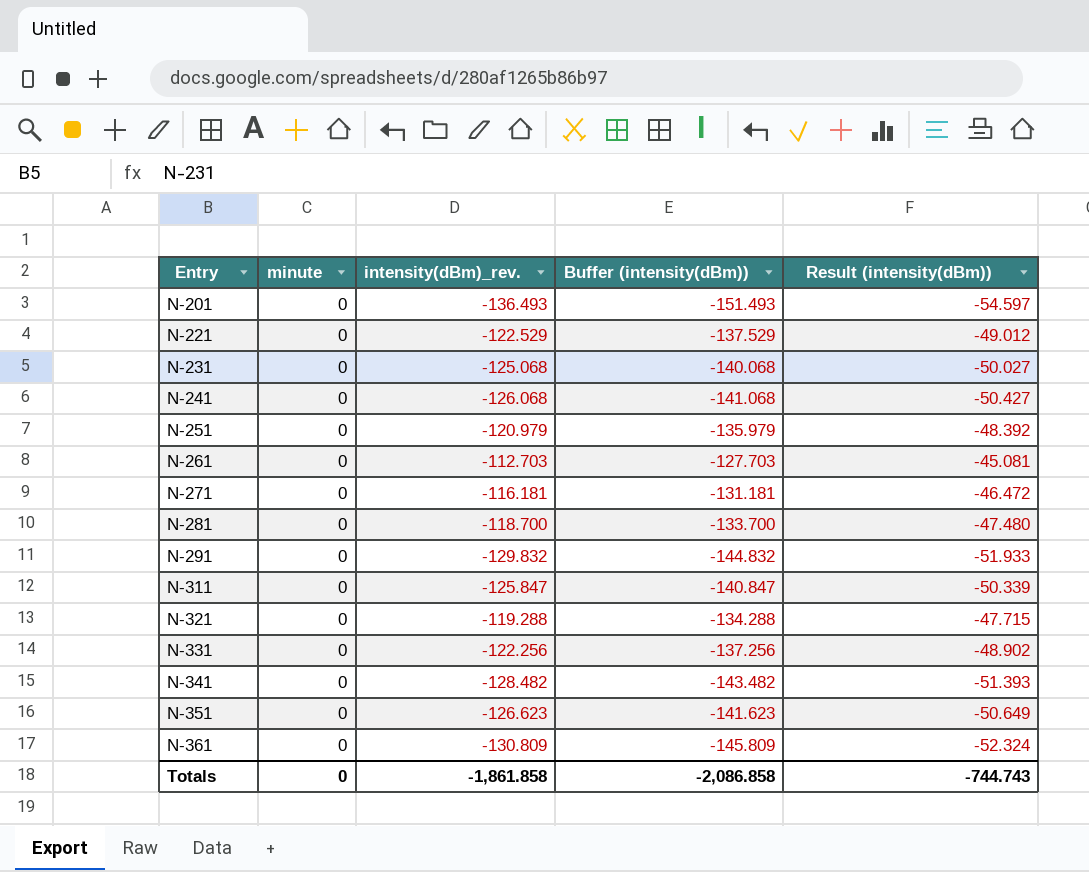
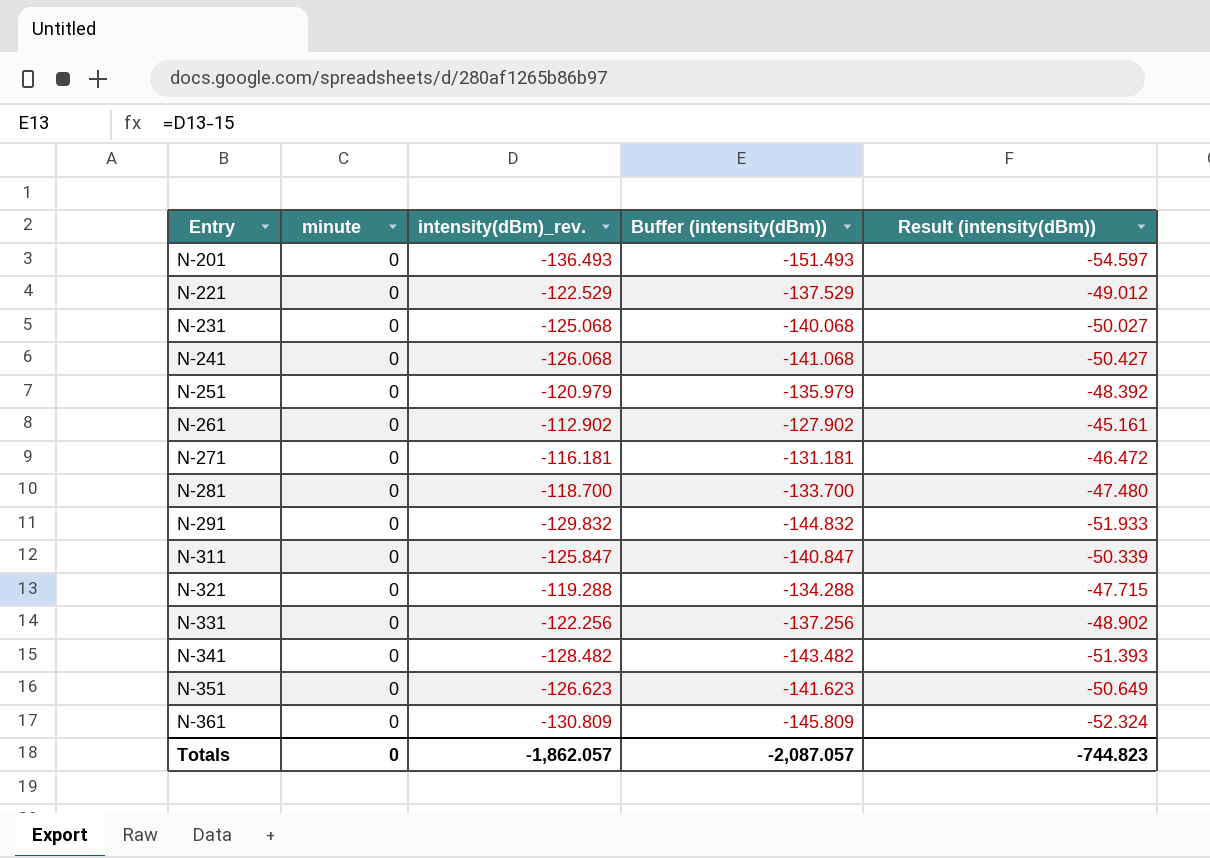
N-261 | intensity(dBm)_rev.: -112.703 -> -112.902
N-261 | Buffer (intensity(dBm)): -127.703 -> -127.902
N-261 | Result (intensity(dBm)): -45.081 -> -45.161
Totals | intensity(dBm)_rev.: -1,861.858 -> -1,862.057
Totals | Buffer (intensity(dBm)): -2,086.858 -> -2,087.057
Totals | Result (intensity(dBm)): -744.743 -> -744.823

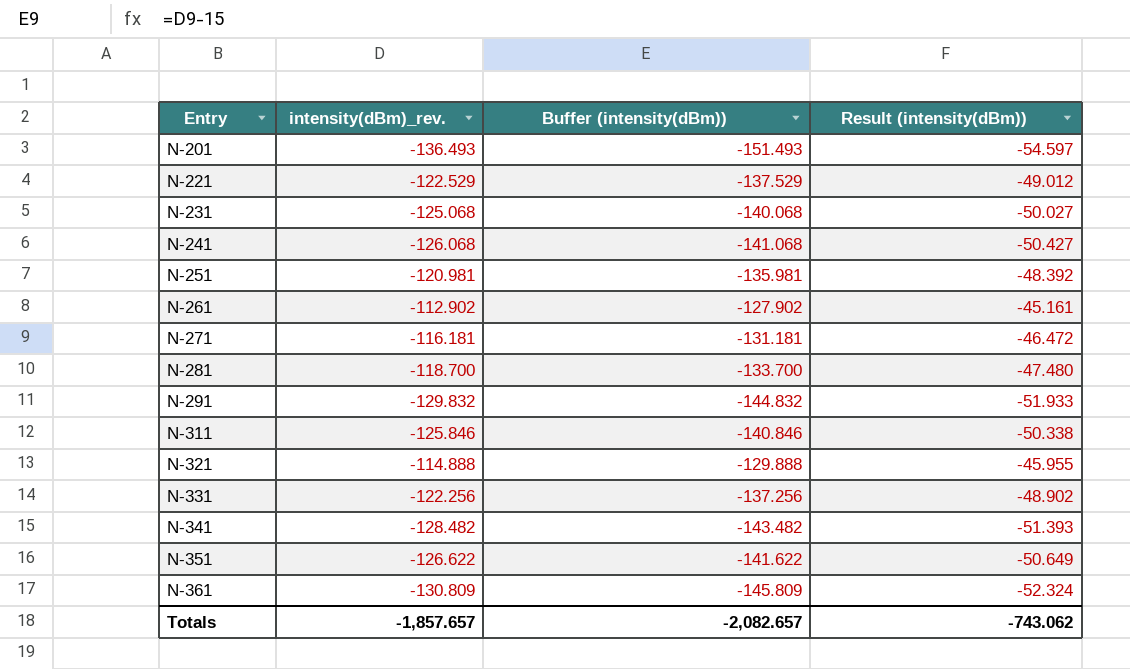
column minute | position: 2 -> none
N-251 | intensity(dBm)_rev.: -120.979 -> -120.981
N-251 | Buffer (intensity(dBm)): -135.979 -> -135.981
N-311 | intensity(dBm)_rev.: -125.847 -> -125.846
N-311 | Buffer (intensity(dBm)): -140.847 -> -140.846
N-311 | Result (intensity(dBm)): -50.339 -> -50.338
N-321 | intensity(dBm)_rev.: -119.288 -> -114.888
N-321 | Buffer (intensity(dBm)): -134.288 -> -129.888
N-321 | Result (intensity(dBm)): -47.715 -> -45.955
N-351 | intensity(dBm)_rev.: -126.623 -> -126.622
N-351 | Buffer (intensity(dBm)): -141.623 -> -141.622
Totals | intensity(dBm)_rev.: -1,862.057 -> -1,857.657
Totals | Buffer (intensity(dBm)): -2,087.057 -> -2,082.657
Totals | Result (intensity(dBm)): -744.823 -> -743.062

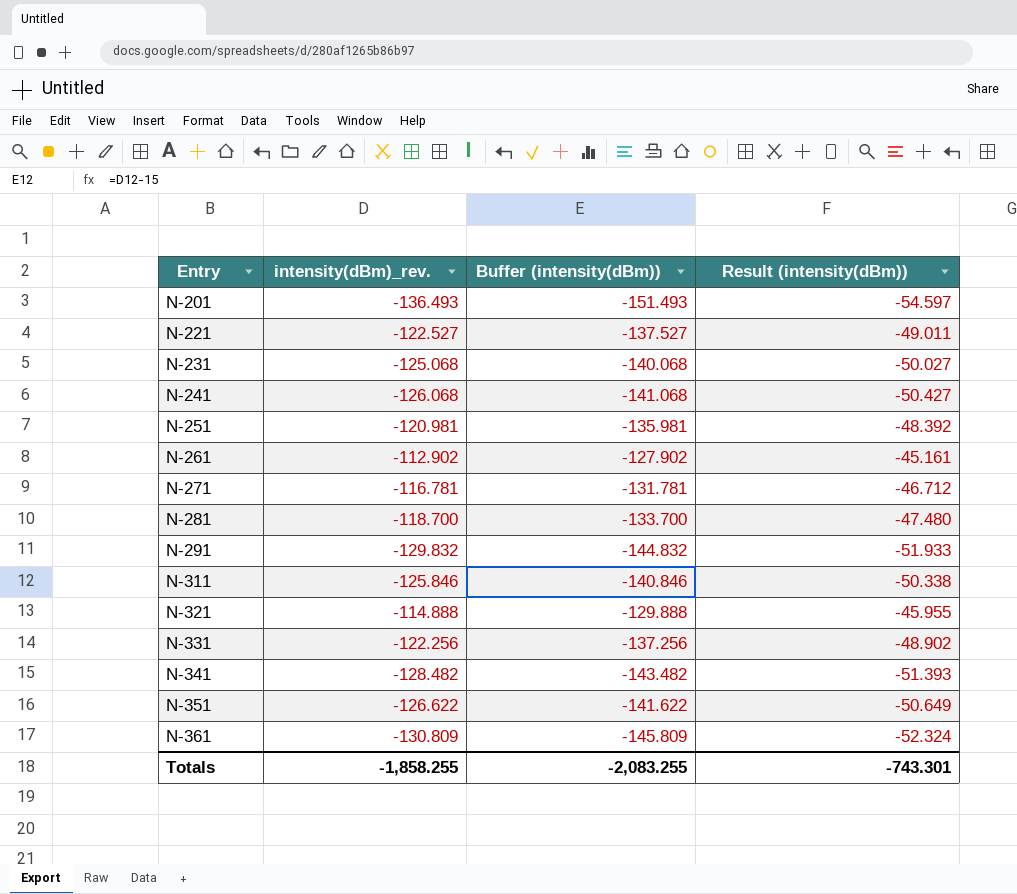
N-221 | intensity(dBm)_rev.: -122.529 -> -122.527
N-221 | Buffer (intensity(dBm)): -137.529 -> -137.527
N-221 | Result (intensity(dBm)): -49.012 -> -49.011
N-271 | intensity(dBm)_rev.: -116.181 -> -116.781
N-271 | Buffer (intensity(dBm)): -131.181 -> -131.781
N-271 | Result (intensity(dBm)): -46.472 -> -46.712
Totals | intensity(dBm)_rev.: -1,857.657 -> -1,858.255
Totals | Buffer (intensity(dBm)): -2,082.657 -> -2,083.255
Totals | Result (intensity(dBm)): -743.062 -> -743.301

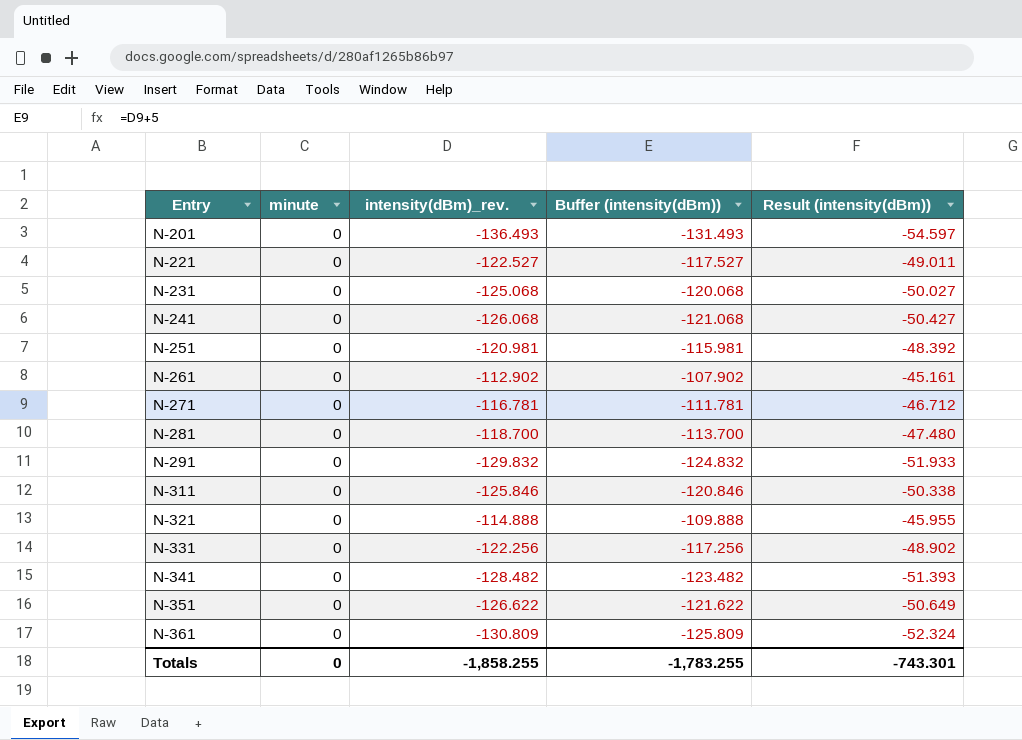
column minute | position: none -> 2
column Buffer (intensity(dBm)) | formula: [intensity(dBm)_rev.] - 15 -> [intensity(dBm)_rev.] + 5
Totals | Buffer (intensity(dBm)): -2,083.255 -> -1,783.255

